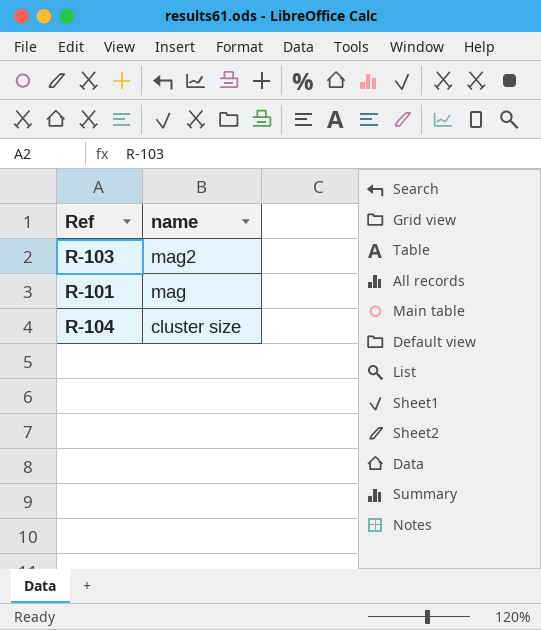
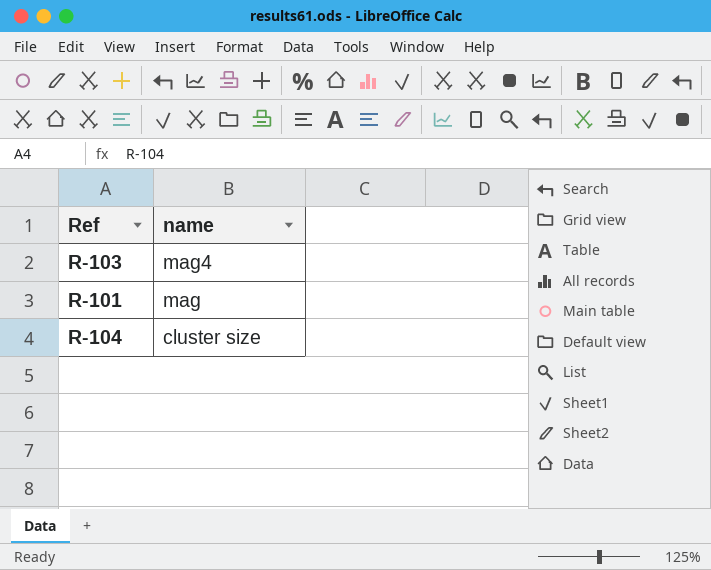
R-103 | name: mag2 -> mag4

